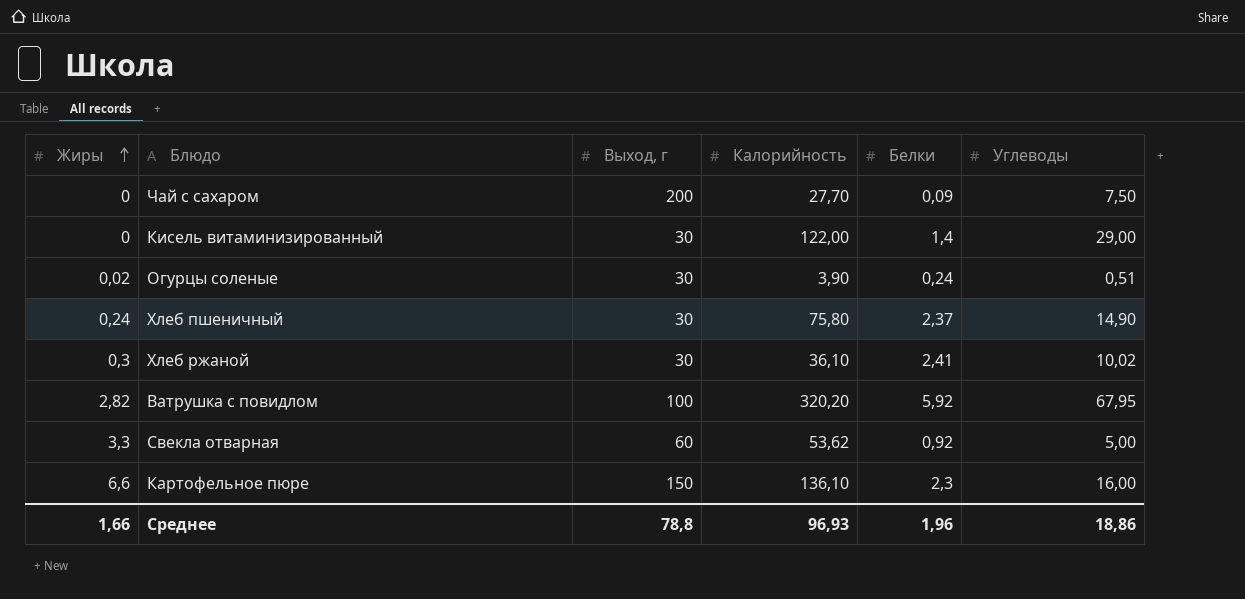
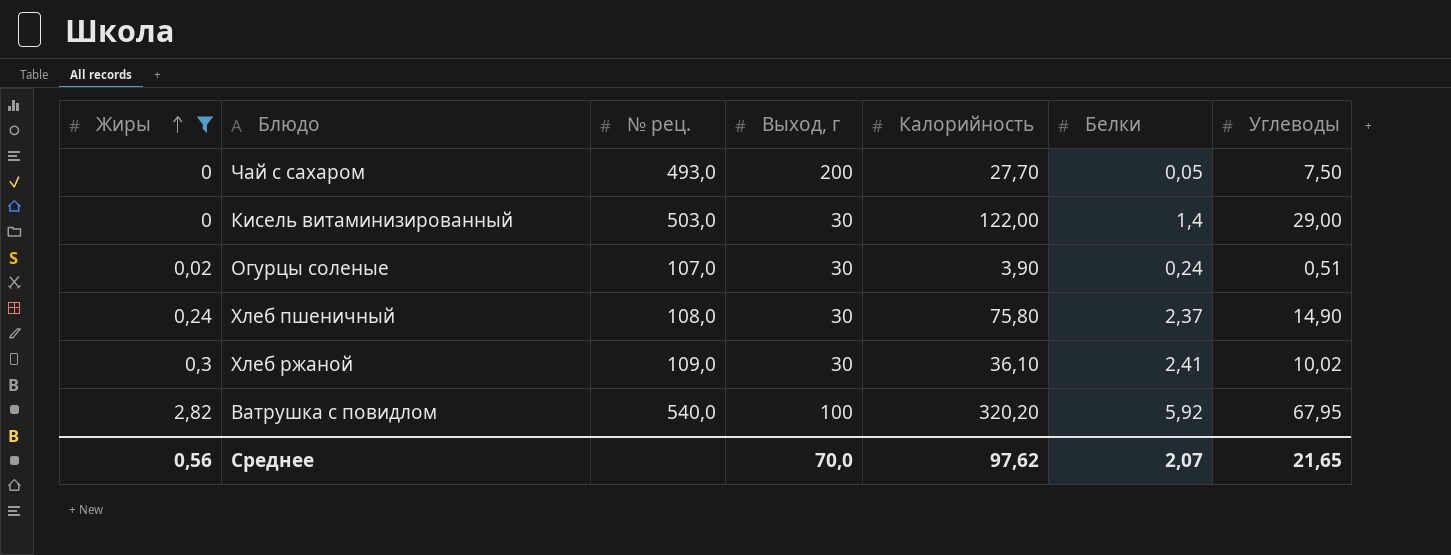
filter: none -> Жиры <= 2,82
column № рец. | position: none -> 3
Чай с сахаром | Белки: 0,09 -> 0,05
Среднее | Жиры: 1,66 -> 0,56
Среднее | Выход, г: 78,8 -> 70,0
Среднее | Калорийность: 96,93 -> 97,62
Среднее | Белки: 1,96 -> 2,07
Среднее | Углеводы: 18,86 -> 21,65

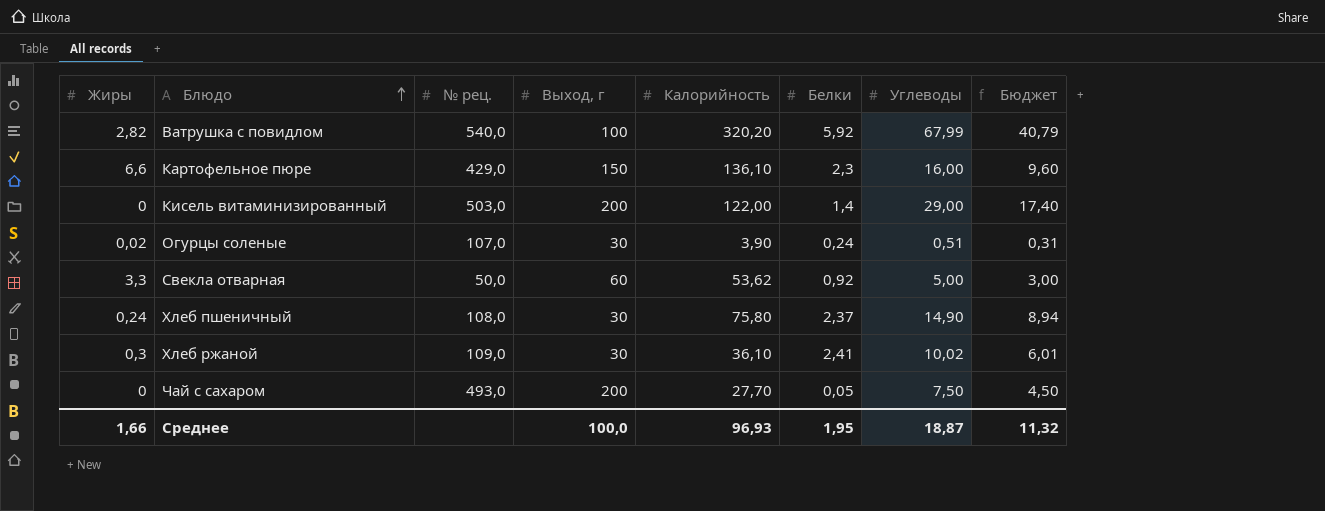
filter: Жиры <= 2,82 -> none
row order: Жиры ascending -> Блюдо ascending
column Бюджет | formula: none -> [Углеводы] * 0,6
Ватрушка с повидлом | Углеводы: 67,95 -> 67,99
Кисель витаминизированный | Выход, г: 30 -> 200
Среднее | Жиры: 0,56 -> 1,66
Среднее | Выход, г: 70,0 -> 100,0
Среднее | Калорийность: 97,62 -> 96,93
Среднее | Белки: 2,07 -> 1,95
Среднее | Углеводы: 21,65 -> 18,87

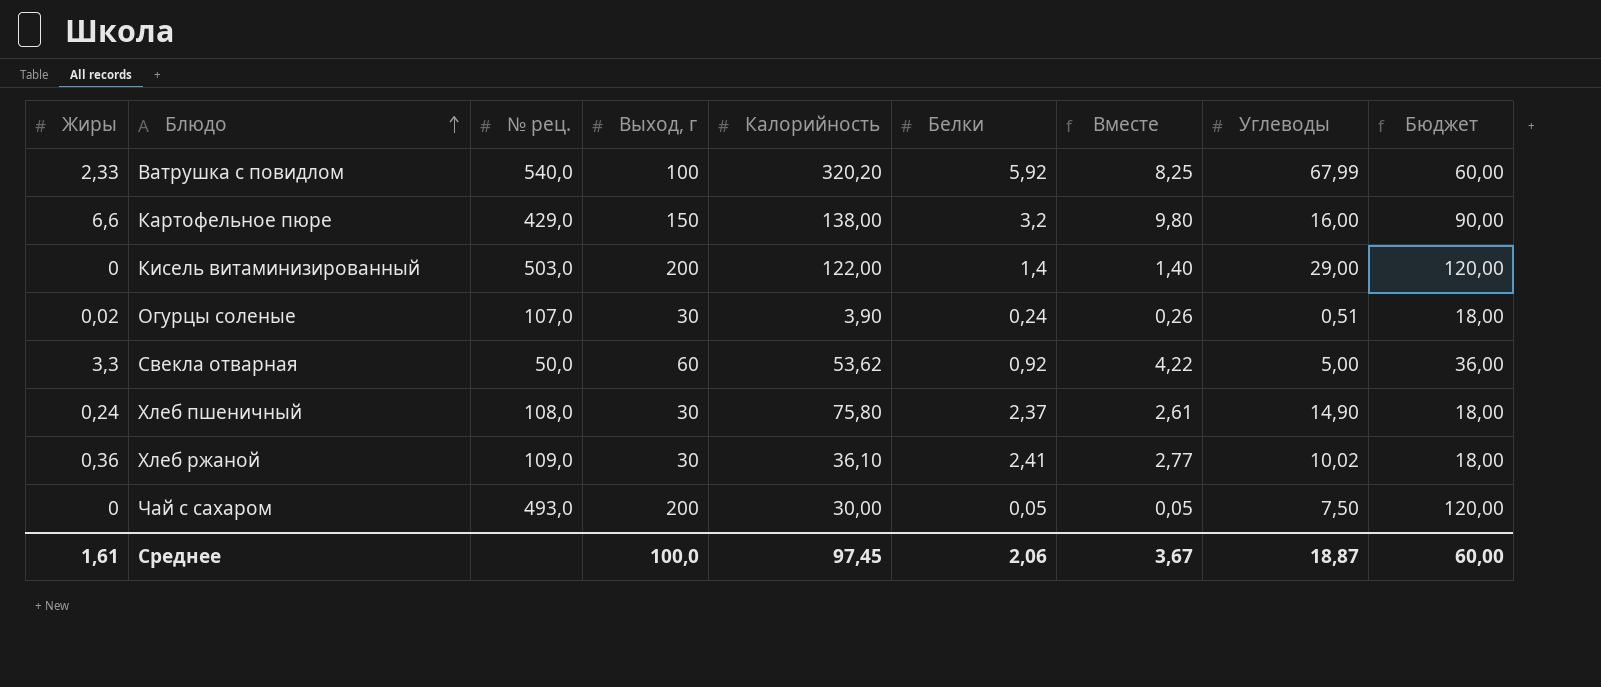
column Вместе | formula: none -> [Жиры] + [Белки]
column Бюджет | formula: [Углеводы] * 0,6 -> [Выход, г] * 0,6
Ватрушка с повидлом | Жиры: 2,82 -> 2,33
Картофельное пюре | Калорийность: 136,10 -> 138,00
Картофельное пюре | Белки: 2,3 -> 3,2
Хлеб ржаной | Жиры: 0,3 -> 0,36
Чай с сахаром | Калорийность: 27,70 -> 30,00
Среднее | Жиры: 1,66 -> 1,61
Среднее | Калорийность: 96,93 -> 97,45
Среднее | Белки: 1,95 -> 2,06
Среднее | Бюджет: 11,32 -> 60,00

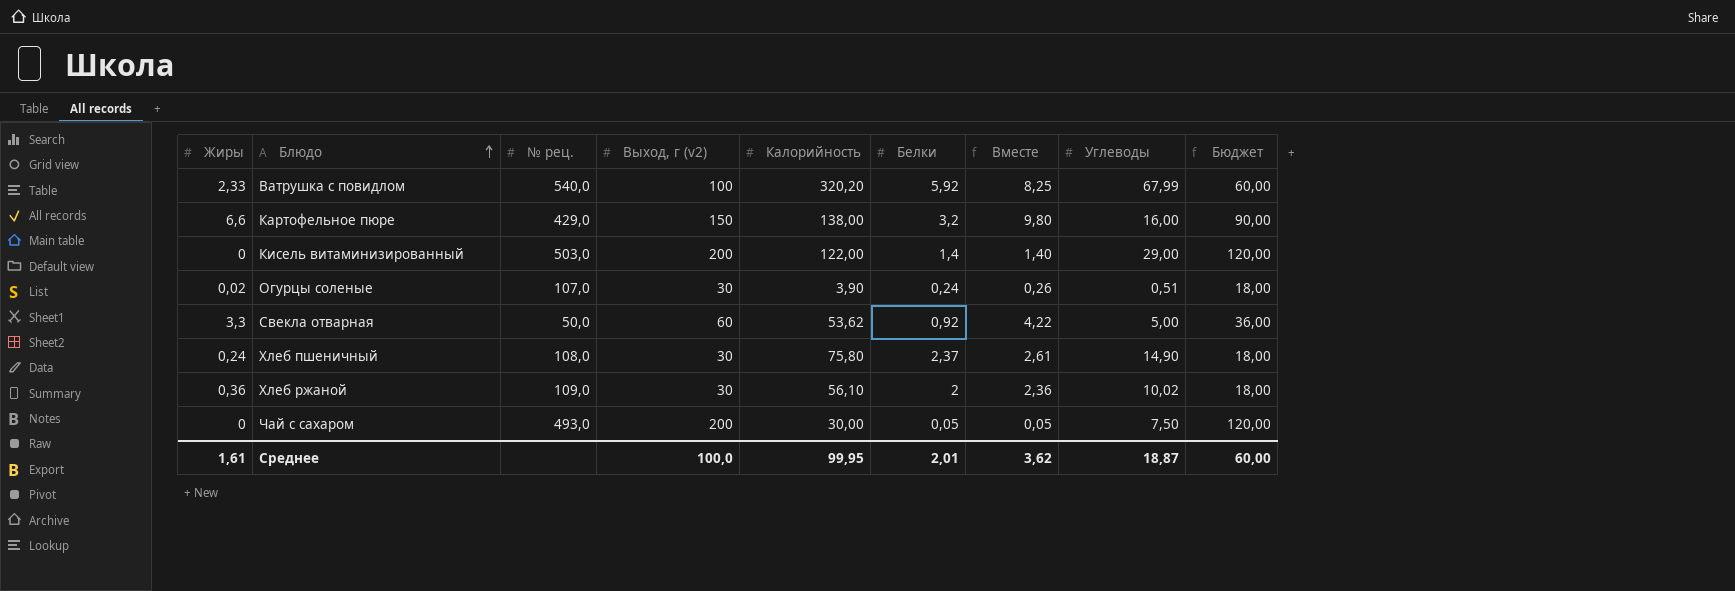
column name: Выход, г -> Выход, г (v2)
Хлеб ржаной | Калорийность: 36,10 -> 56,10
Хлеб ржаной | Белки: 2,41 -> 2
Хлеб ржаной | Вместе: 2,77 -> 2,36
Среднее | Калорийность: 97,45 -> 99,95
Среднее | Белки: 2,06 -> 2,01
Среднее | Вместе: 3,67 -> 3,62

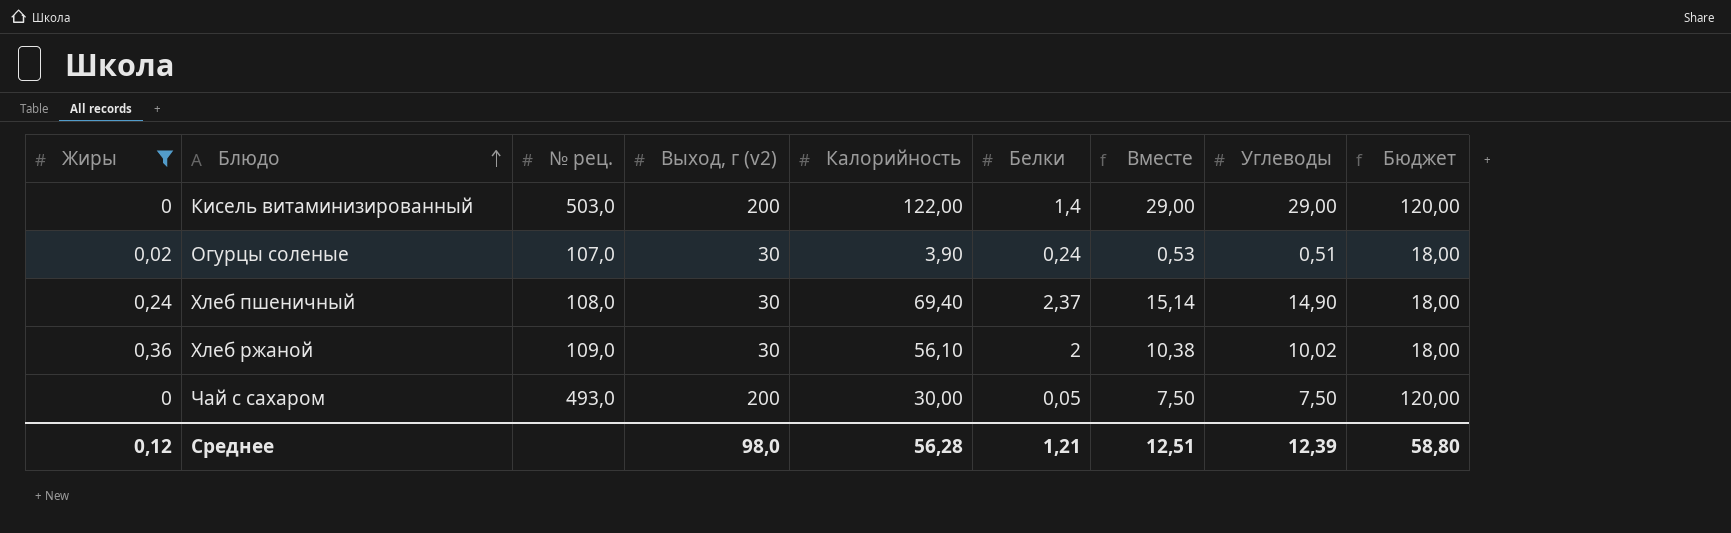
filter: none -> Жиры <= 0,36
column Вместе | formula: [Жиры] + [Белки] -> [Жиры] + [Углеводы]
Хлеб пшеничный | Калорийность: 75,80 -> 69,40
Среднее | Жиры: 1,61 -> 0,12
Среднее | Выход, г (v2): 100,0 -> 98,0
Среднее | Калорийность: 99,95 -> 56,28
Среднее | Белки: 2,01 -> 1,21
Среднее | Вместе: 3,62 -> 12,51
Среднее | Углеводы: 18,87 -> 12,39
Среднее | Бюджет: 60,00 -> 58,80

